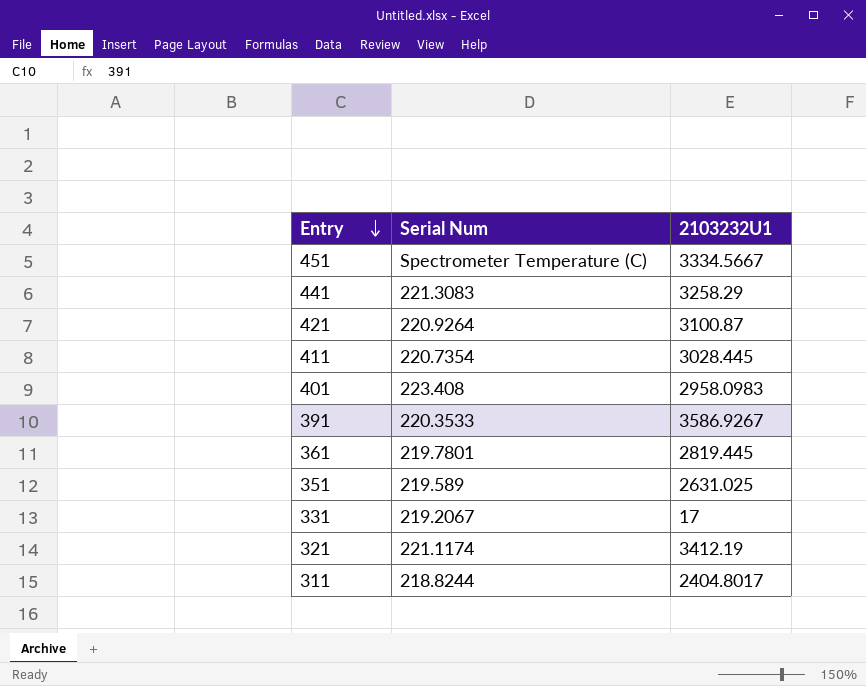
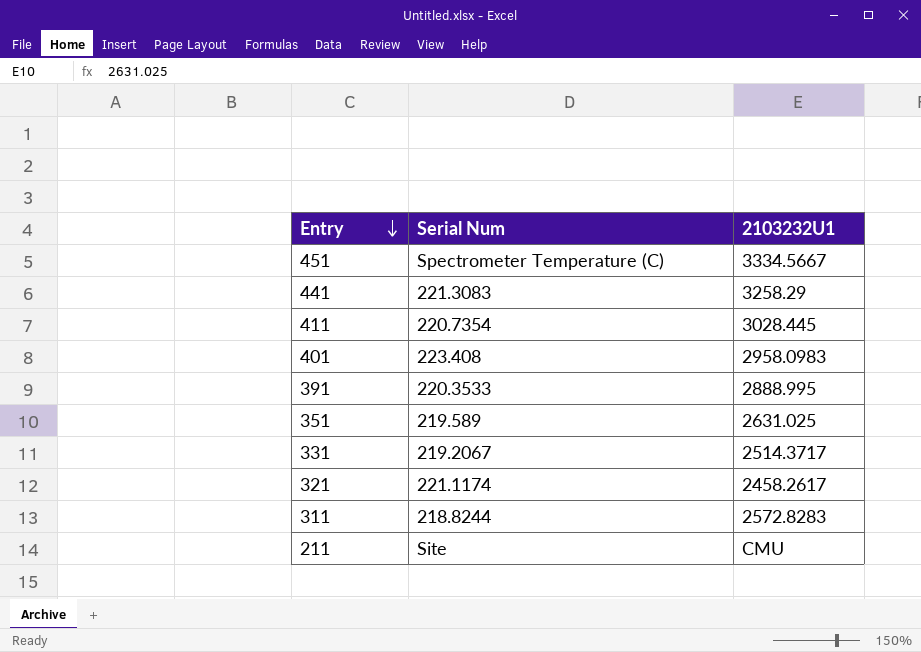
row 421: 220.9264 | 3100.87 -> none
row 361: 219.7801 | 2819.445 -> none
391 | 2103232U1: 3586.9267 -> 2888.995
331 | 2103232U1: 17 -> 2514.3717
321 | 2103232U1: 3412.19 -> 2458.2617
311 | 2103232U1: 2404.8017 -> 2572.8283
row 211: none -> Site | CMU

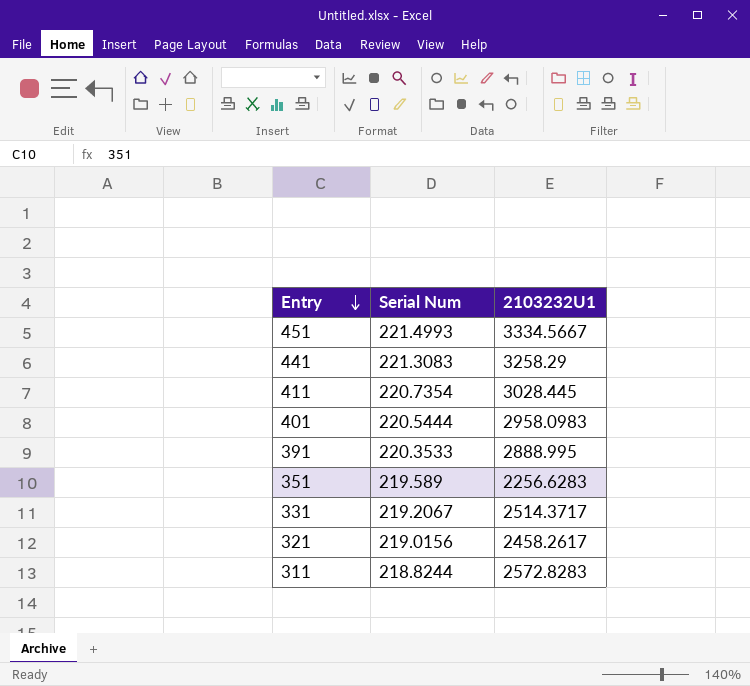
row 211: Site | CMU -> none
451 | Serial Num: Spectrometer Temperature (C) -> 221.4993
401 | Serial Num: 223.408 -> 220.5444
351 | 2103232U1: 2631.025 -> 2256.6283
321 | Serial Num: 221.1174 -> 219.0156

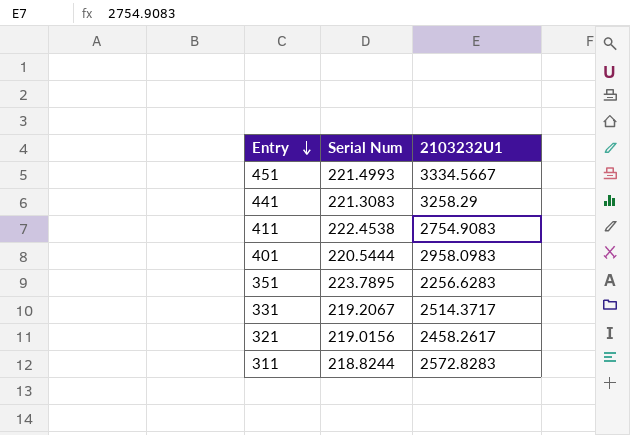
row 391: 220.3533 | 2888.995 -> none
411 | Serial Num: 220.7354 -> 222.4538
411 | 2103232U1: 3028.445 -> 2754.9083
351 | Serial Num: 219.589 -> 223.7895

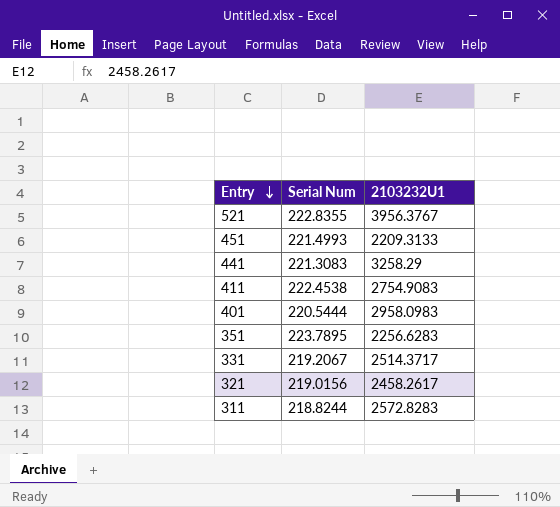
row 521: none -> 222.8355 | 3956.3767
451 | 2103232U1: 3334.5667 -> 2209.3133

